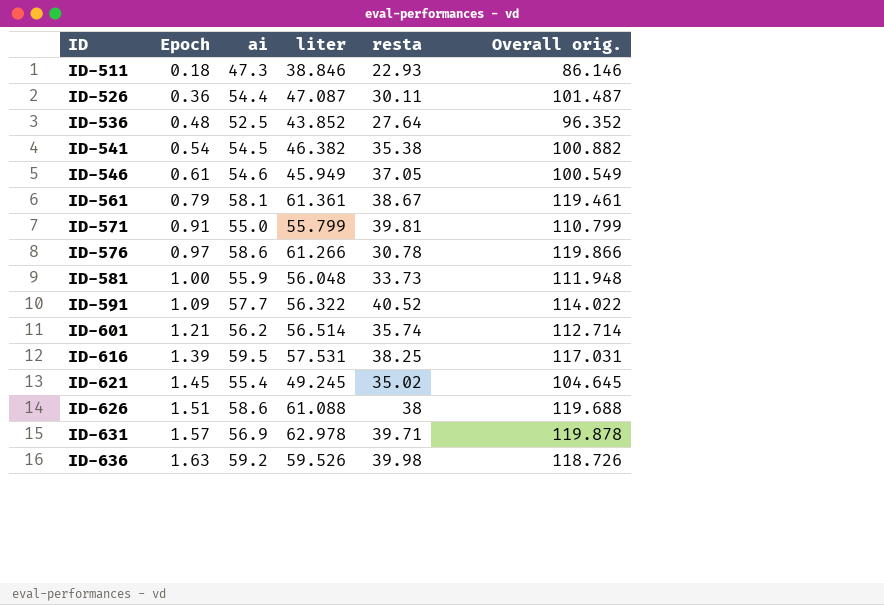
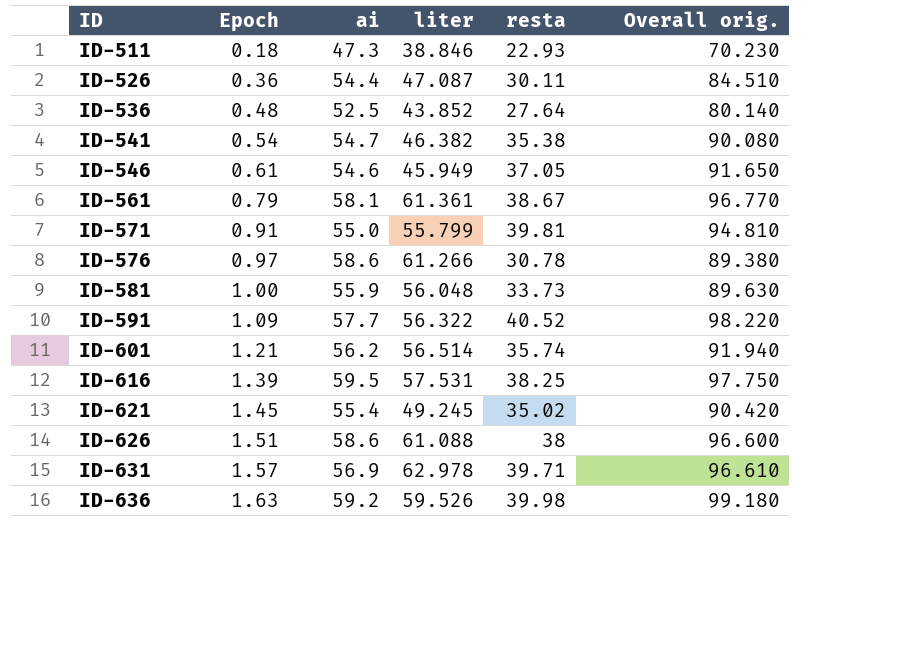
column Overall orig. | formula: [ai] + [liter] -> [ai] + [resta]
ID-541 | ai: 54.5 -> 54.7

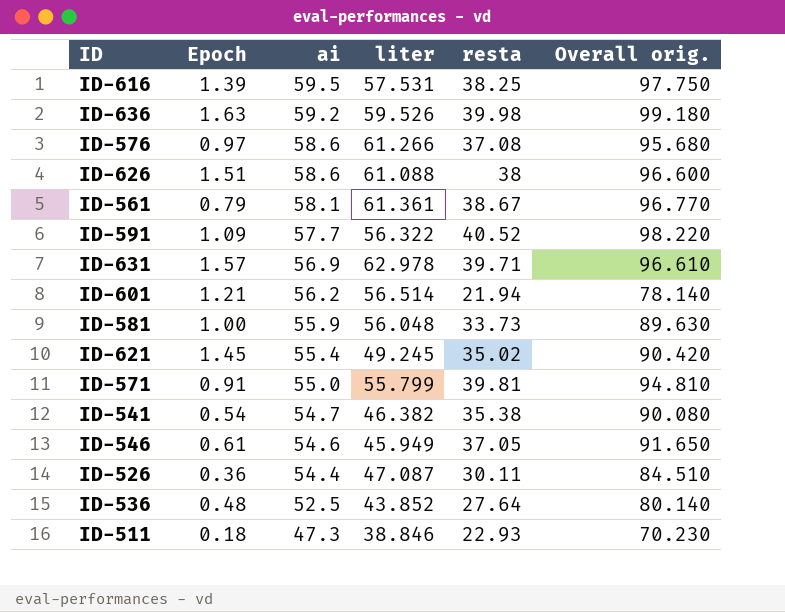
row order: ID ascending -> ai descending
ID-576 | resta: 30.78 -> 37.08
ID-576 | Overall orig.: 89.380 -> 95.680
ID-601 | resta: 35.74 -> 21.94
ID-601 | Overall orig.: 91.940 -> 78.140

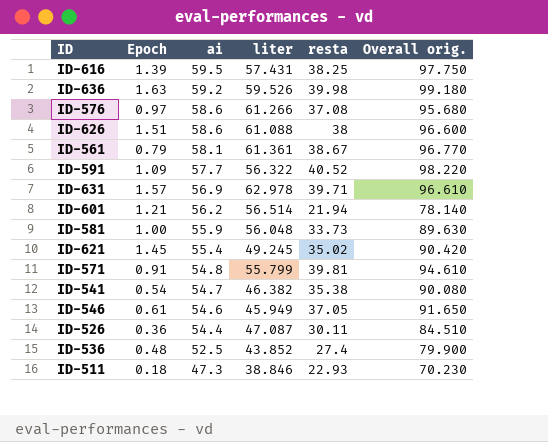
ID-616 | liter: 57.531 -> 57.431
ID-571 | ai: 55.0 -> 54.8
ID-571 | Overall orig.: 94.810 -> 94.610
ID-536 | resta: 27.64 -> 27.4
ID-536 | Overall orig.: 80.140 -> 79.900

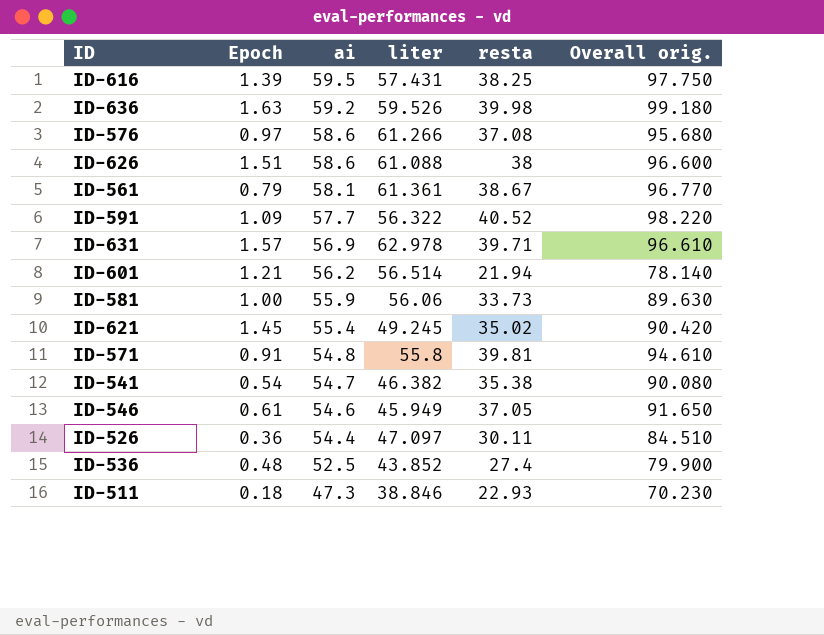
ID-581 | liter: 56.048 -> 56.06
ID-571 | liter: 55.799 -> 55.8
ID-526 | liter: 47.087 -> 47.097

